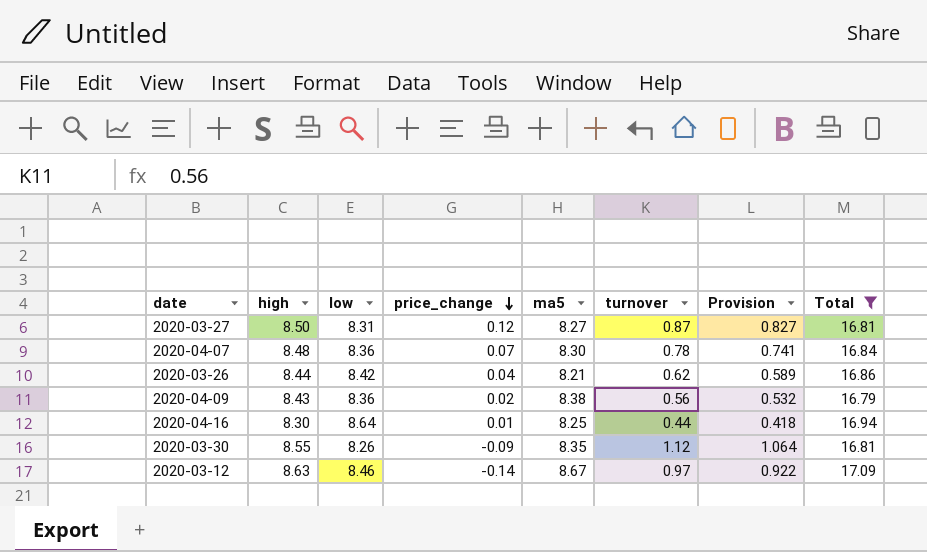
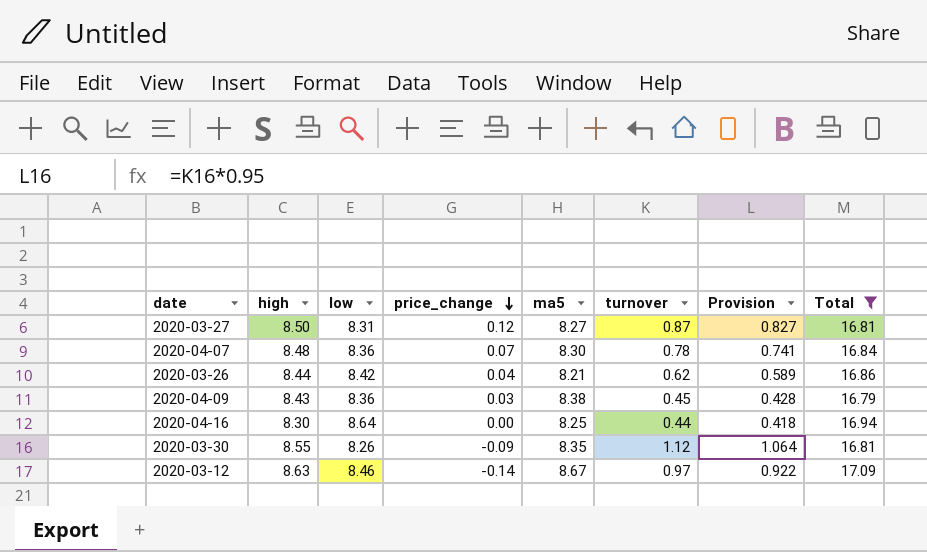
2020-04-09 | price_change: 0.02 -> 0.03
2020-04-09 | turnover: 0.56 -> 0.45
2020-04-09 | Provision: 0.532 -> 0.428
2020-04-16 | price_change: 0.01 -> 0.00

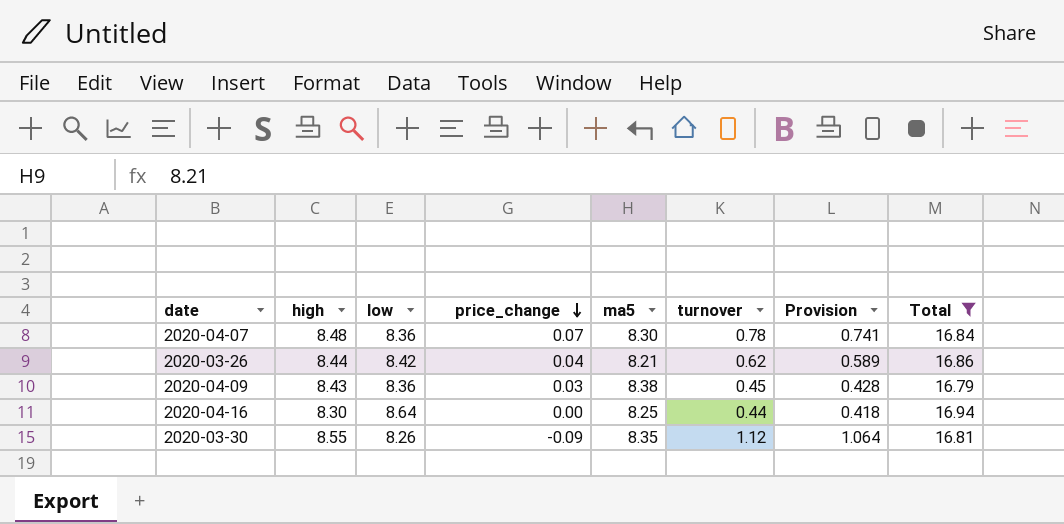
row 2020-03-27: 8.50 | 8.31 | 0.12 | 8.27 | 0.87 | 0.827 | 16.81 -> none
row 2020-03-12: 8.63 | 8.46 | -0.14 | 8.67 | 0.97 | 0.922 | 17.09 -> none

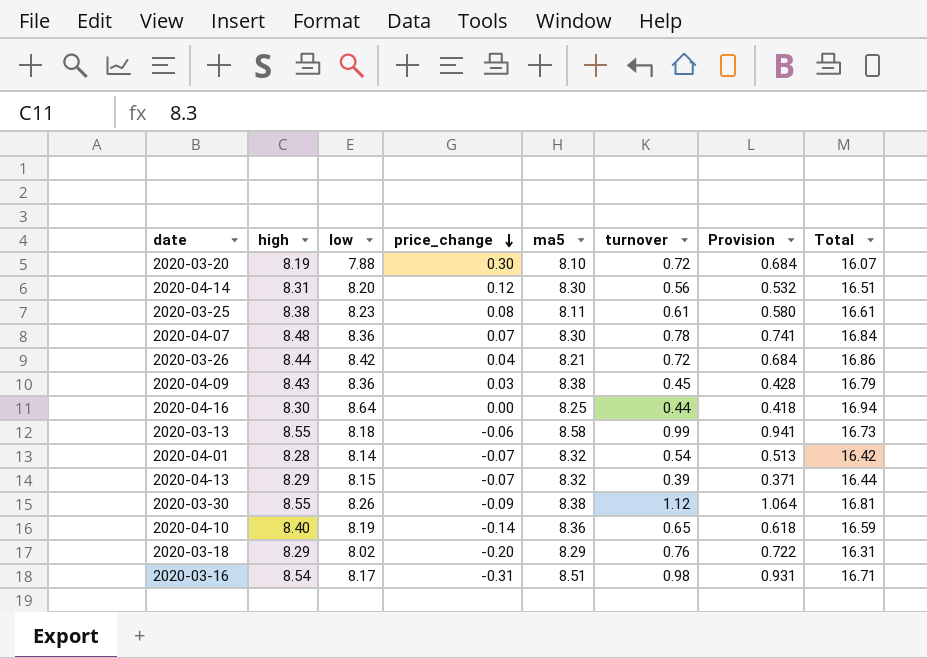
filter: Total >= 16.79 -> none
2020-03-26 | turnover: 0.62 -> 0.72
2020-03-26 | Provision: 0.589 -> 0.684
2020-03-30 | ma5: 8.35 -> 8.38

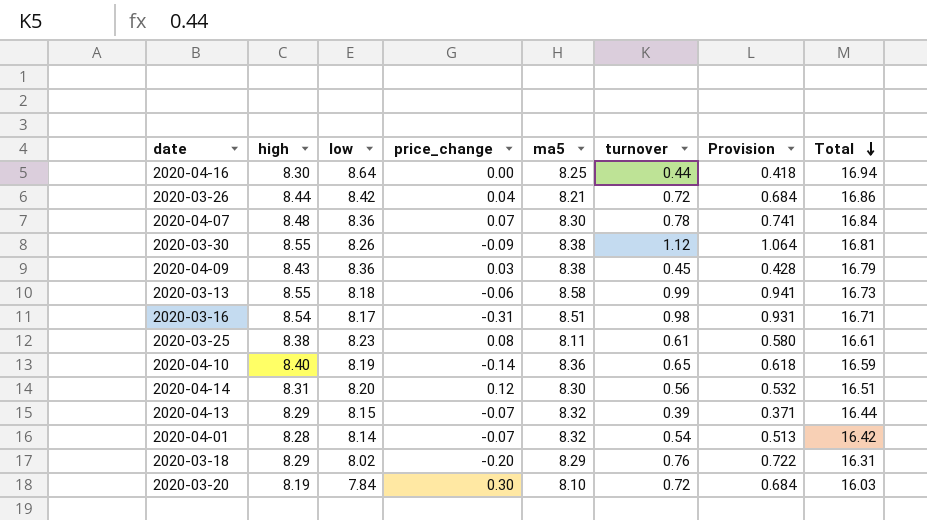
row order: price_change descending -> Total descending
2020-03-20 | low: 7.88 -> 7.84
2020-03-20 | Total: 16.07 -> 16.03

